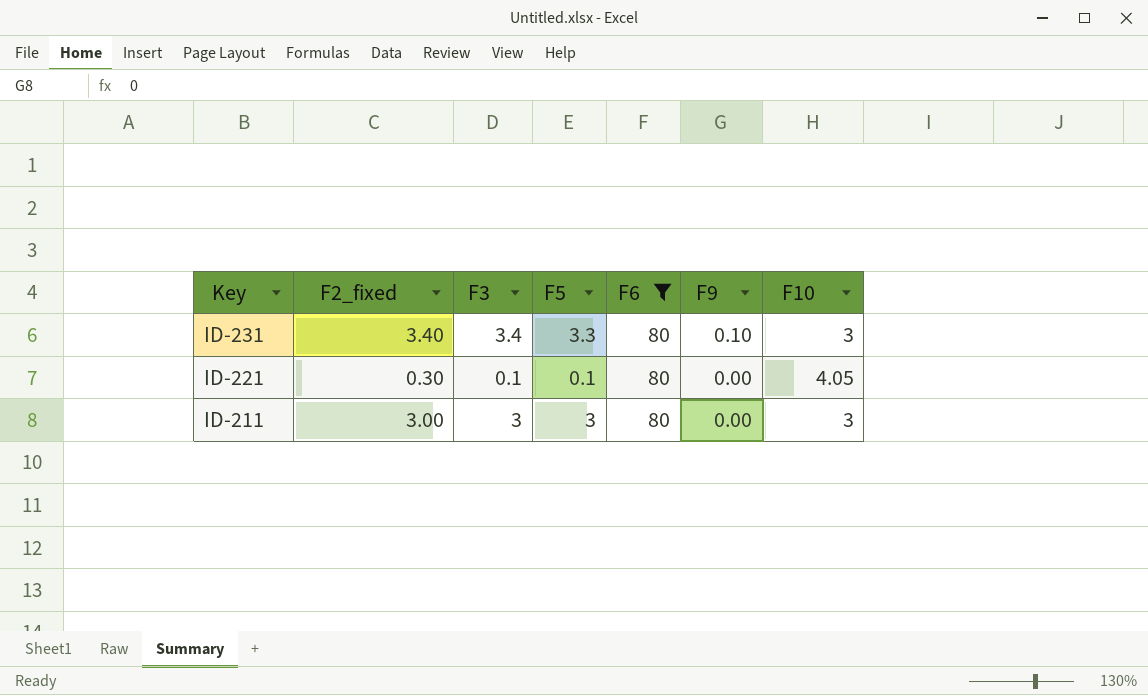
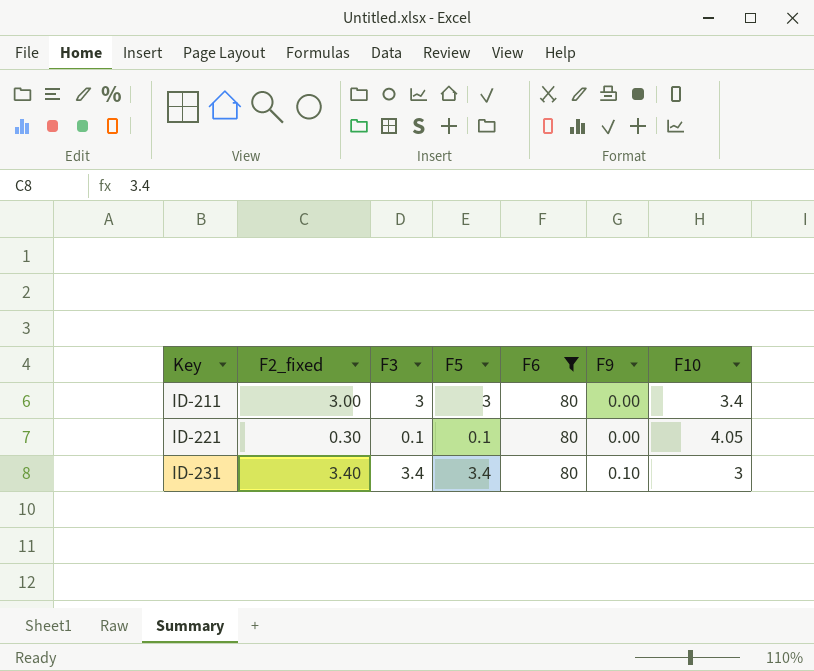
row order: Key descending -> Key ascending
ID-211 | F10: 3 -> 3.4
ID-231 | F5: 3.3 -> 3.4

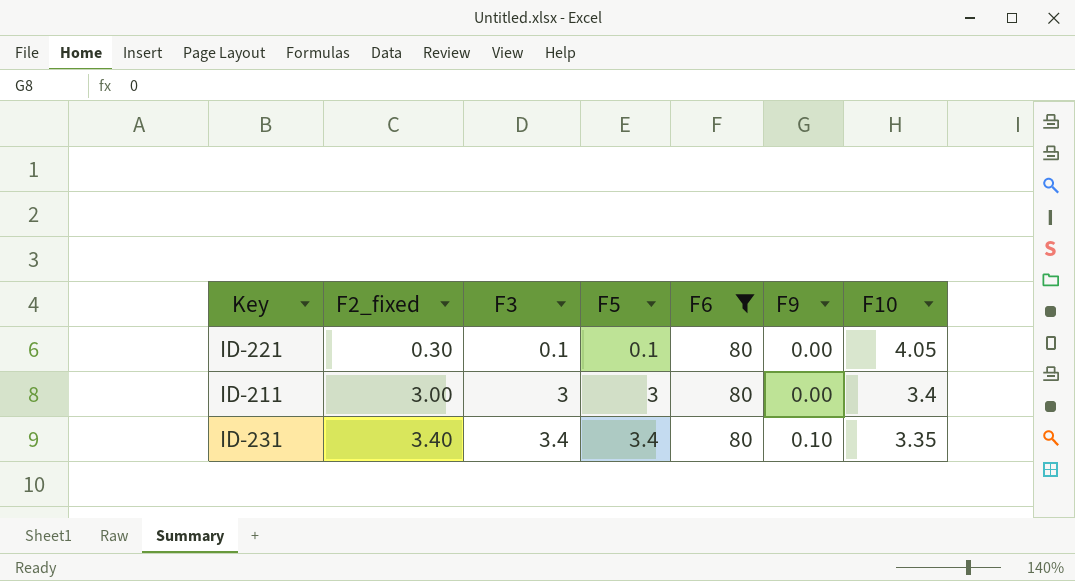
row order: Key ascending -> F2_fixed ascending
ID-231 | F10: 3 -> 3.35

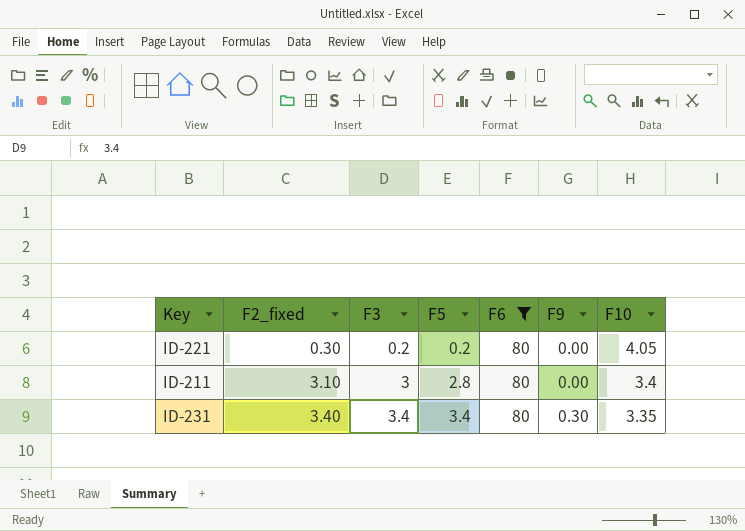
ID-221 | F3: 0.1 -> 0.2
ID-221 | F5: 0.1 -> 0.2
ID-211 | F2_fixed: 3.00 -> 3.10
ID-211 | F5: 3 -> 2.8
ID-231 | F9: 0.10 -> 0.30

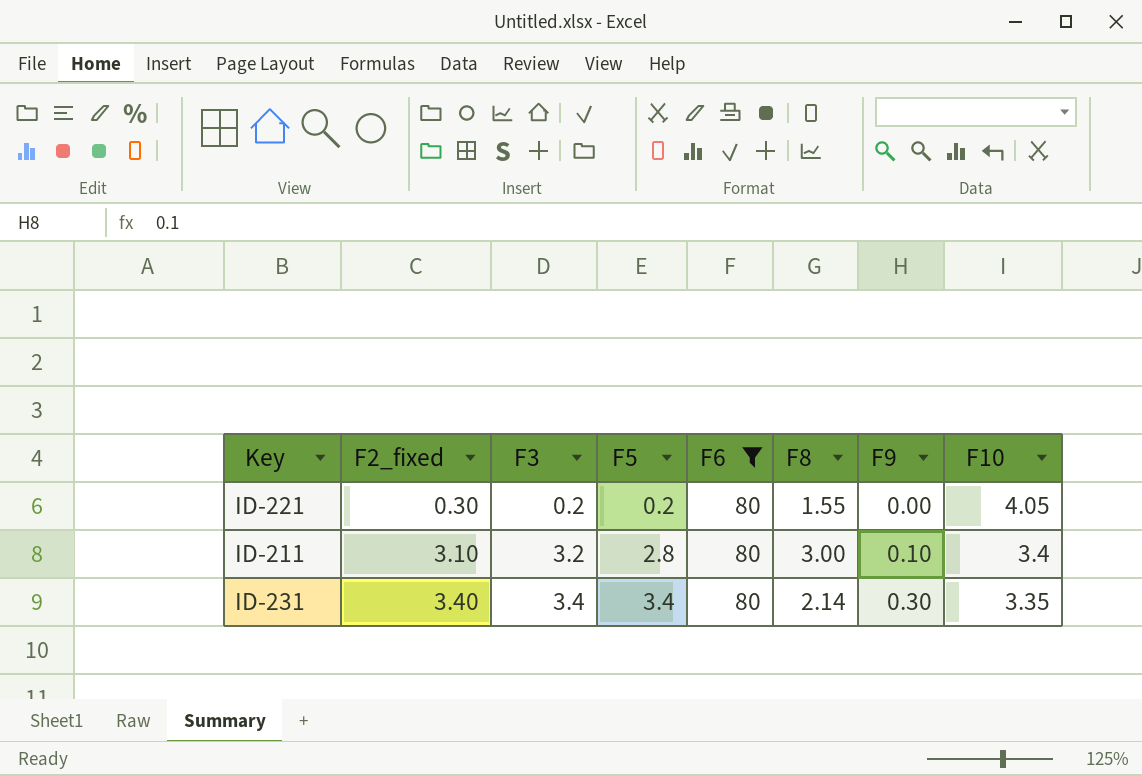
column F8 | position: none -> 6
ID-211 | F3: 3 -> 3.2
ID-211 | F9: 0.00 -> 0.10

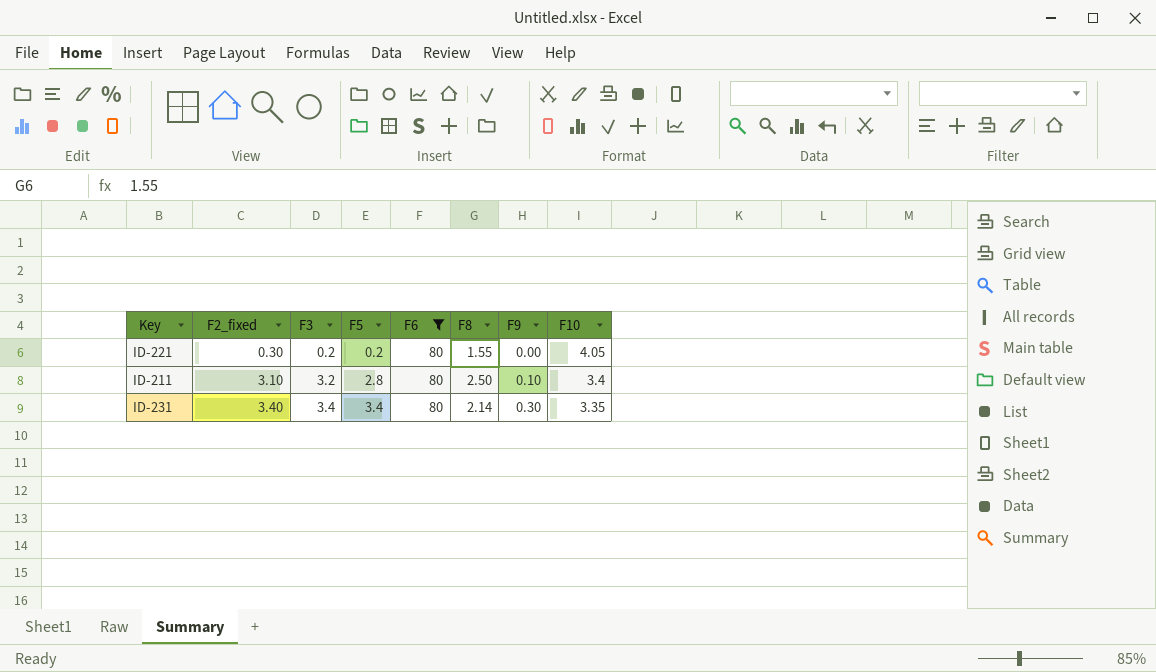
ID-211 | F8: 3.00 -> 2.50

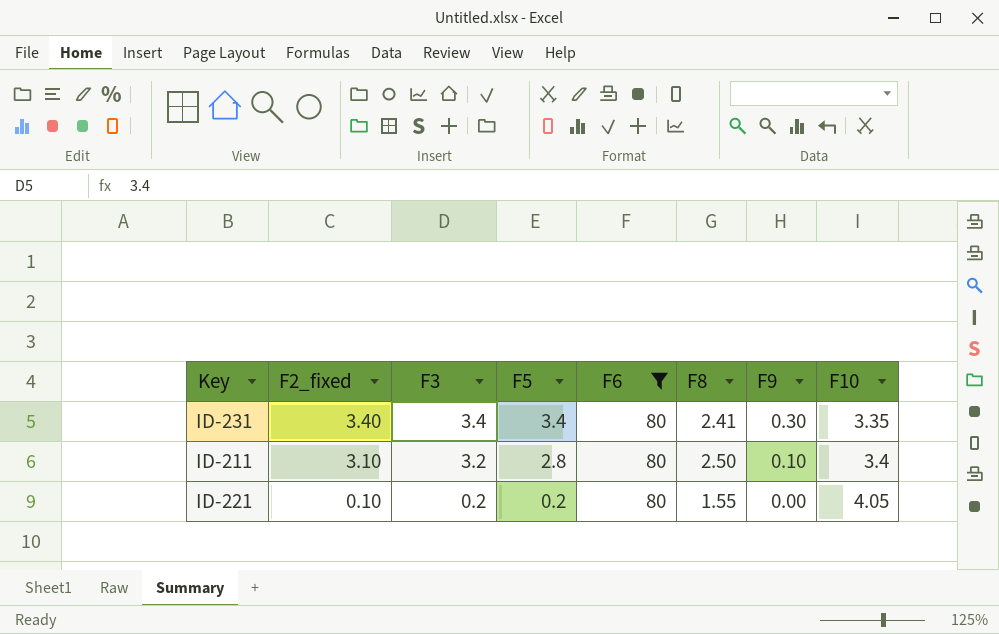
row order: F2_fixed ascending -> F2_fixed descending
ID-231 | F8: 2.14 -> 2.41
ID-221 | F2_fixed: 0.30 -> 0.10

